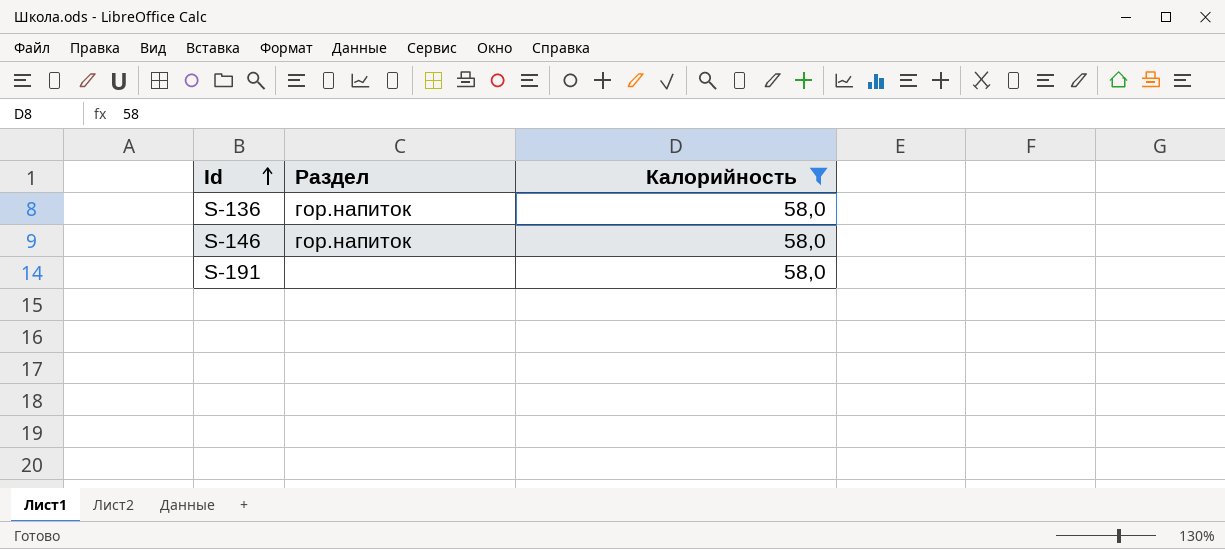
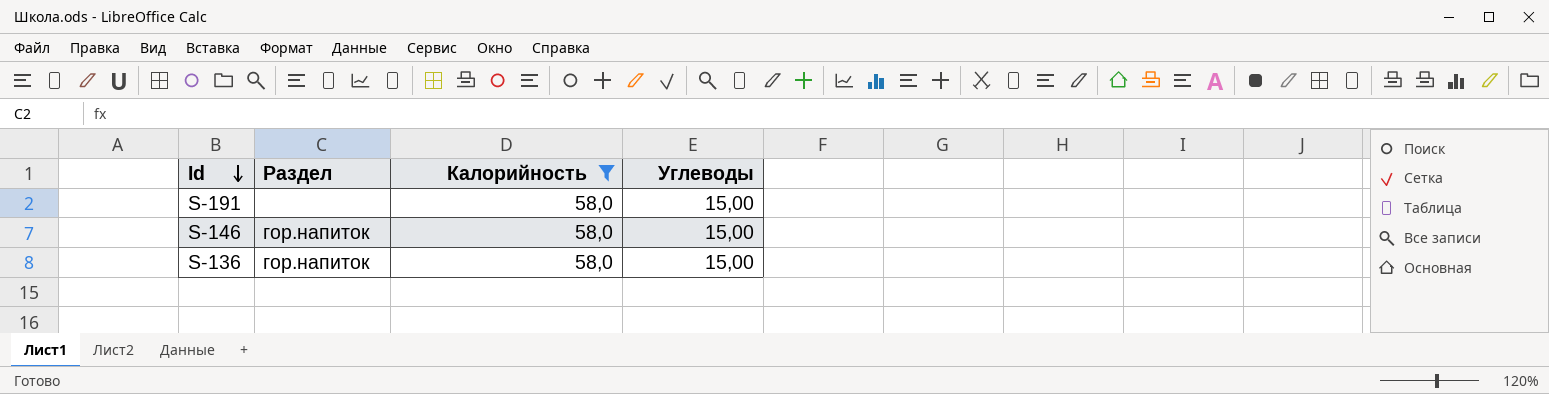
row order: Id ascending -> Id descending
column Углеводы | position: none -> 4

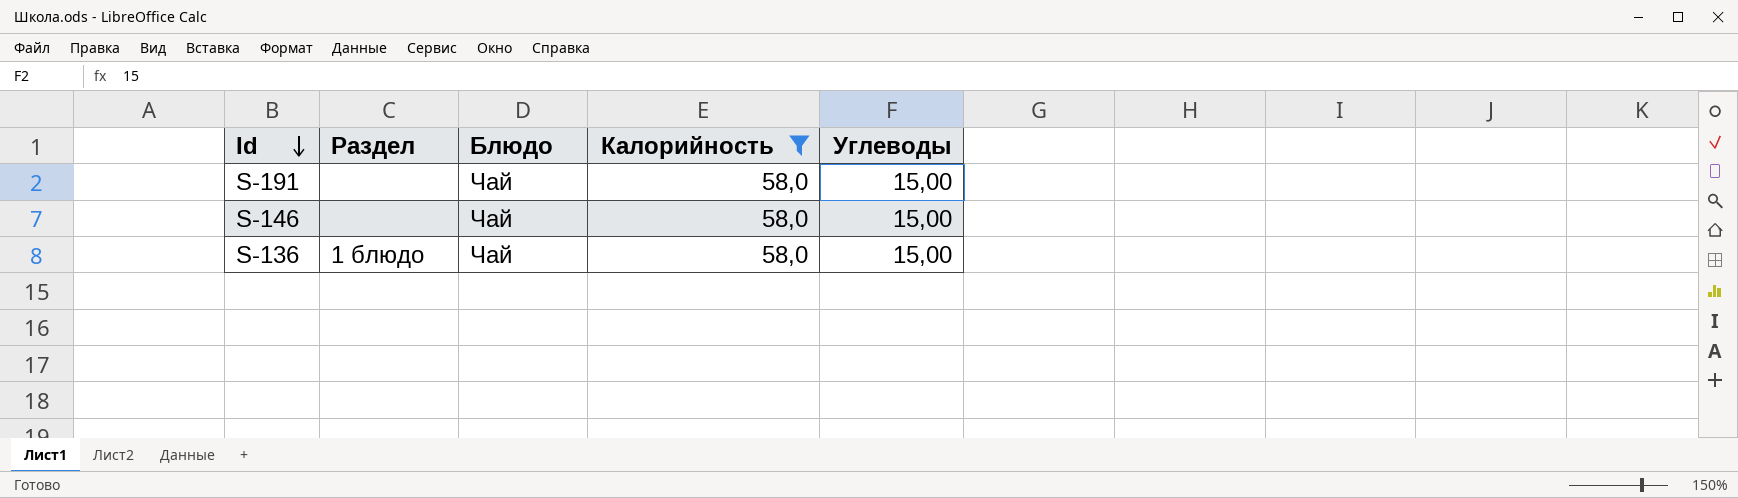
column Блюдо | position: none -> 3
S-146 | Раздел: гор.напиток -> none
S-136 | Раздел: гор.напиток -> 1 блюдо

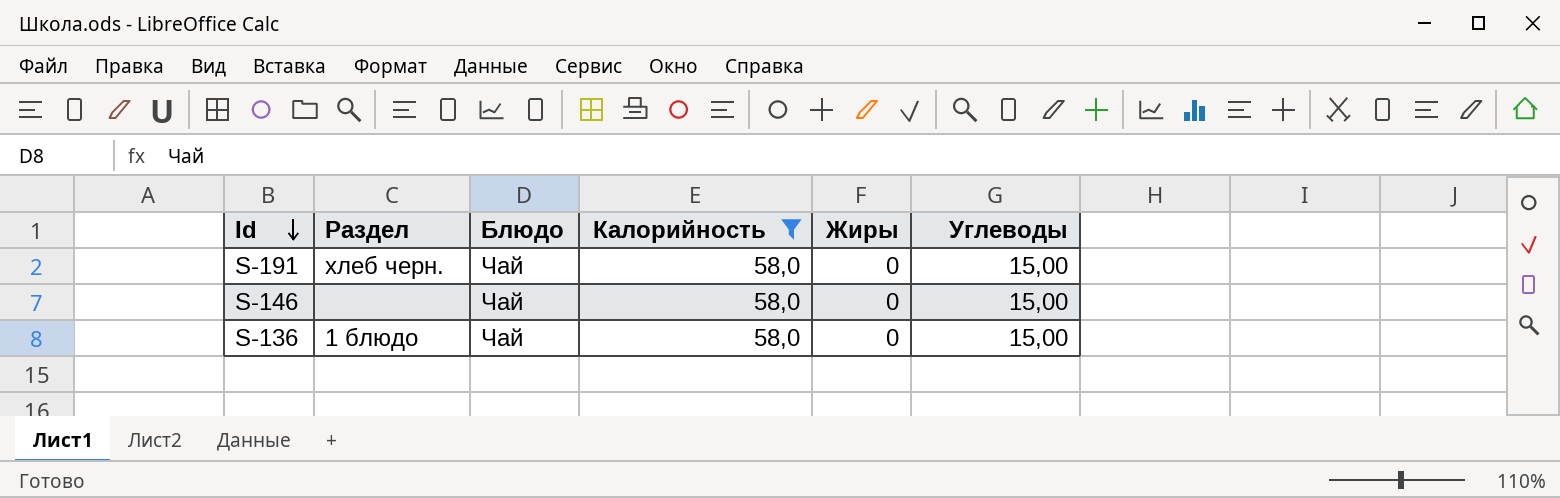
column Жиры | position: none -> 5
S-191 | Раздел: none -> хлеб черн.

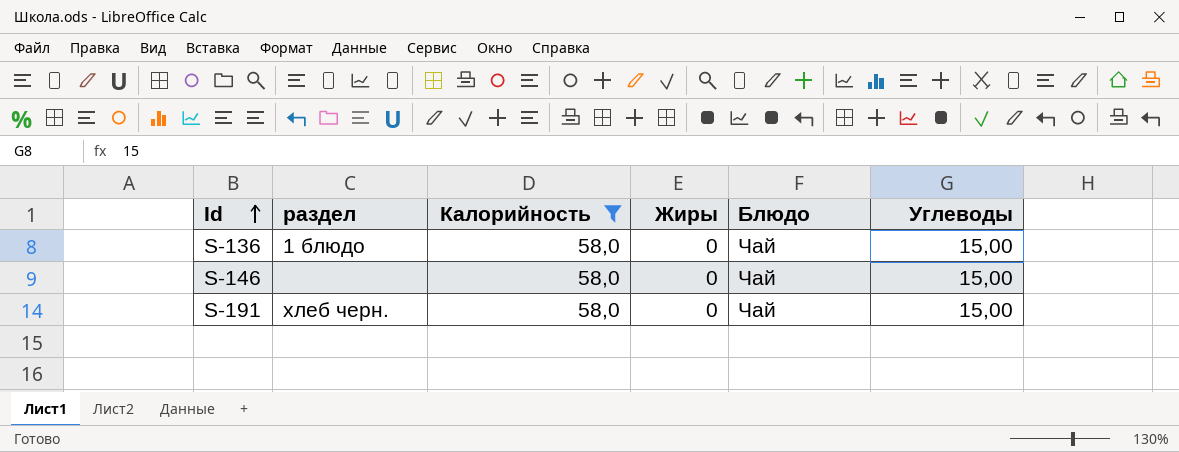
row order: Id descending -> Id ascending
column name: Раздел -> раздел
column Блюдо | position: 3 -> 5

